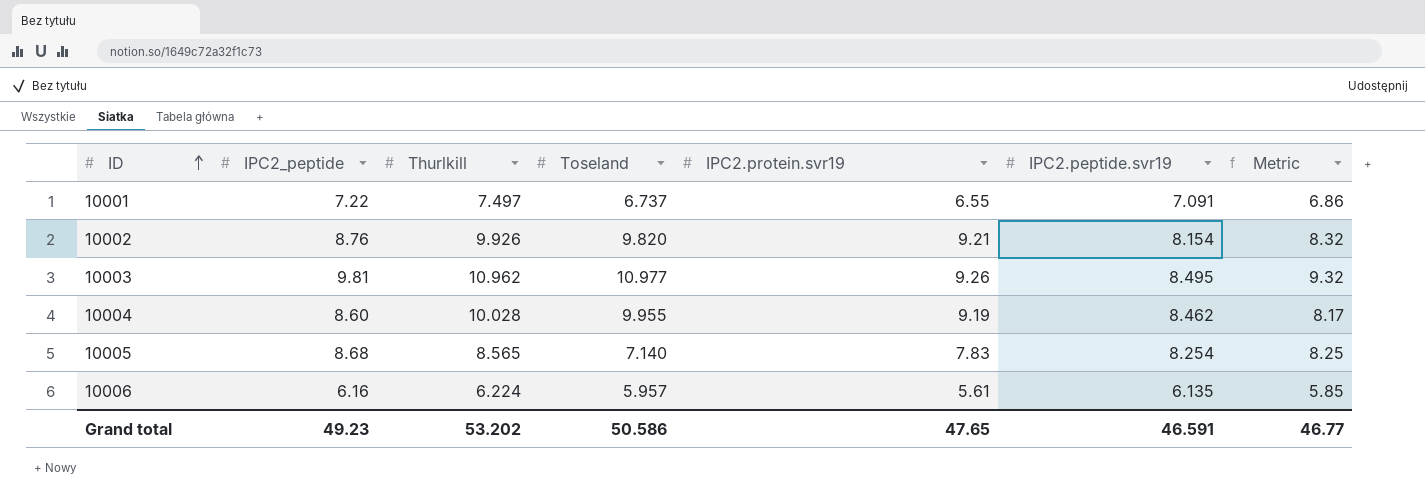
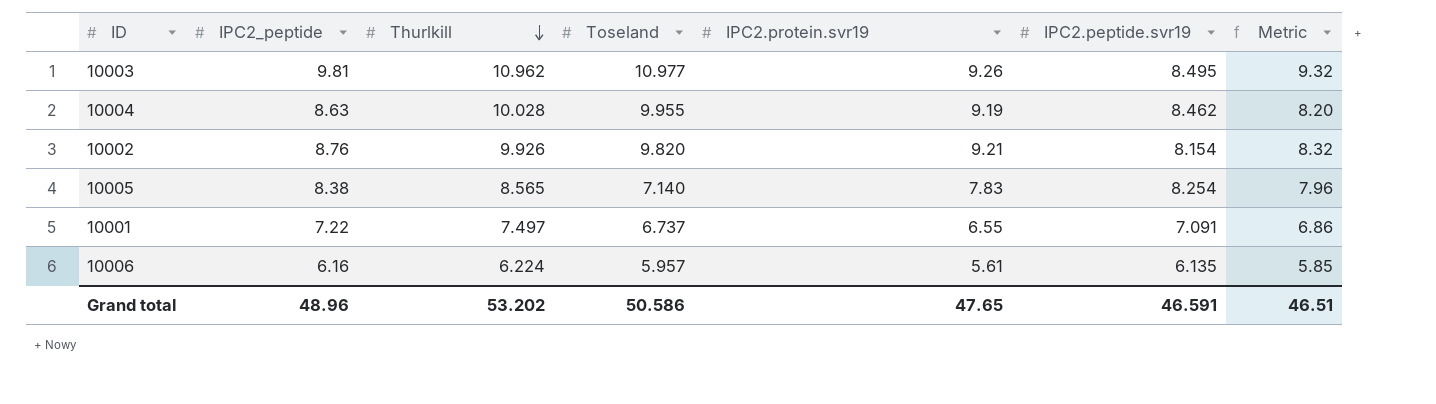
row order: ID ascending -> Thurlkill descending
10004 | IPC2_peptide: 8.60 -> 8.63
10004 | Metric: 8.17 -> 8.20
10005 | IPC2_peptide: 8.68 -> 8.38
10005 | Metric: 8.25 -> 7.96
Grand total | IPC2_peptide: 49.23 -> 48.96
Grand total | Metric: 46.77 -> 46.51

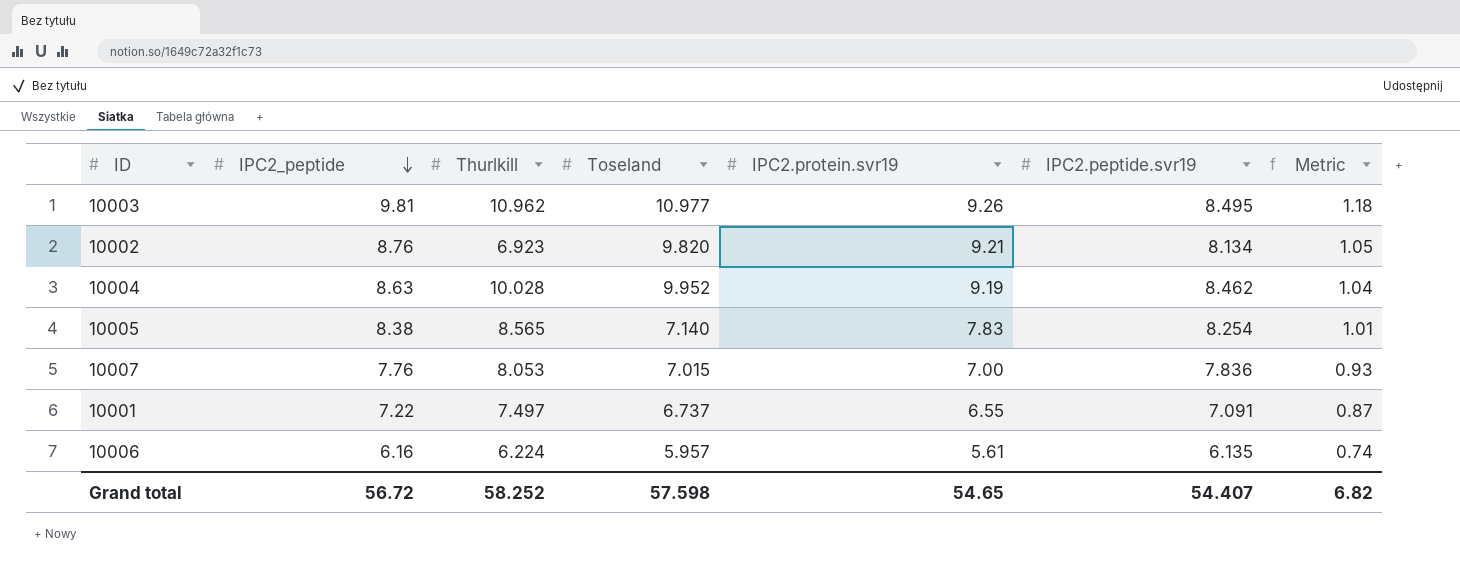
row order: Thurlkill descending -> IPC2_peptide descending
column Metric | formula: [IPC2_peptide] * 0.95 -> [IPC2_peptide] * 0.12
10002 | Thurlkill: 9.926 -> 6.923
10002 | IPC2.peptide.svr19: 8.154 -> 8.134
10004 | Toseland: 9.955 -> 9.952
row 10007: none -> 7.76 | 8.053 | 7.015 | 7.00 | 7.836 | 0.93
Grand total | IPC2_peptide: 48.96 -> 56.72
Grand total | Thurlkill: 53.202 -> 58.252
Grand total | Toseland: 50.586 -> 57.598
Grand total | IPC2.protein.svr19: 47.65 -> 54.65
Grand total | IPC2.peptide.svr19: 46.591 -> 54.407
Grand total | Metric: 46.51 -> 6.82

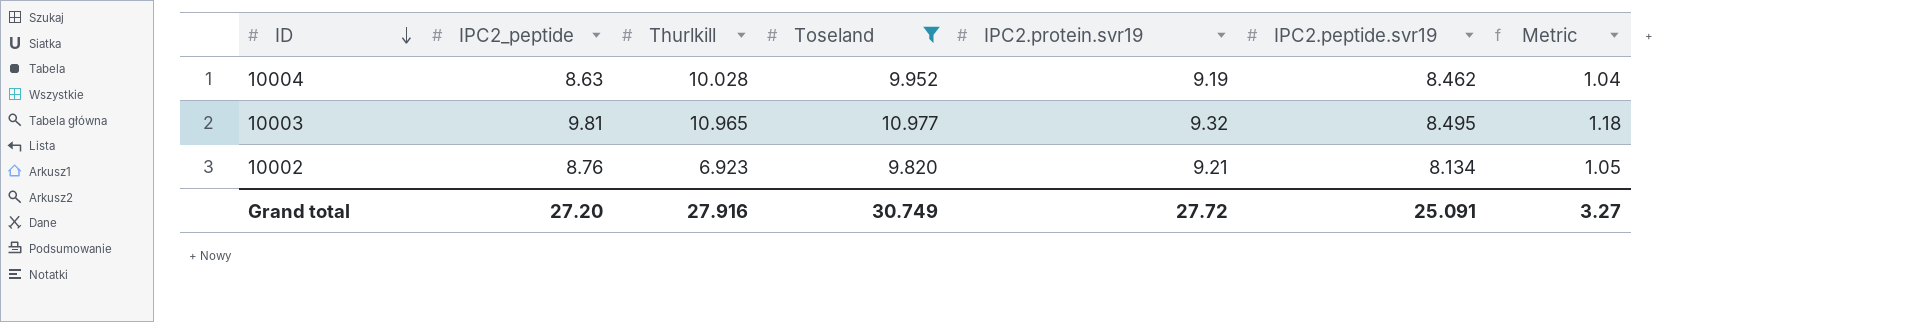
filter: none -> Toseland >= 9.820
row order: IPC2_peptide descending -> ID descending
10003 | Thurlkill: 10.962 -> 10.965
10003 | IPC2.protein.svr19: 9.26 -> 9.32
Grand total | IPC2_peptide: 56.72 -> 27.20
Grand total | Thurlkill: 58.252 -> 27.916
Grand total | Toseland: 57.598 -> 30.749
Grand total | IPC2.protein.svr19: 54.65 -> 27.72
Grand total | IPC2.peptide.svr19: 54.407 -> 25.091
Grand total | Metric: 6.82 -> 3.27

